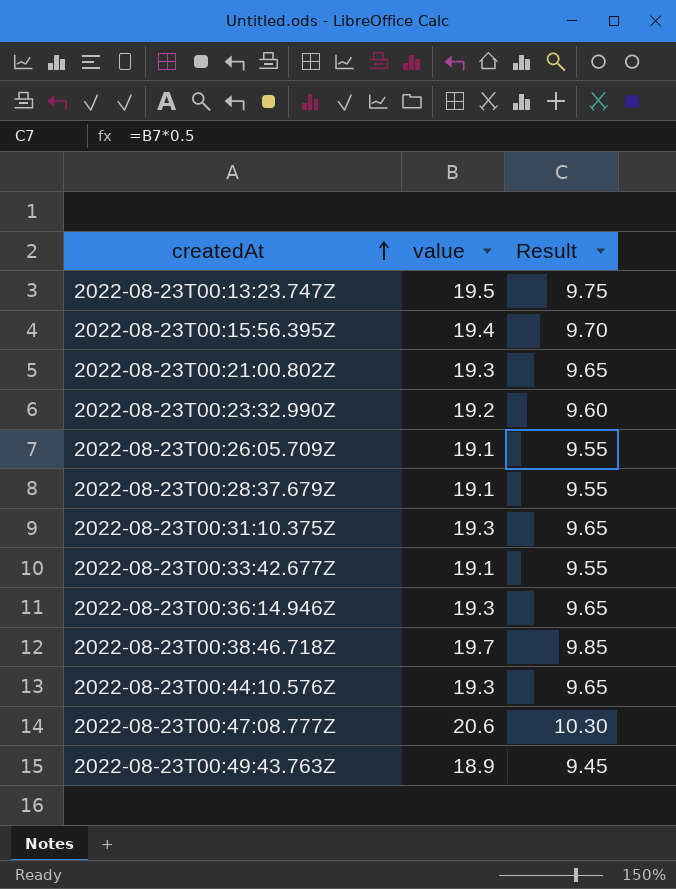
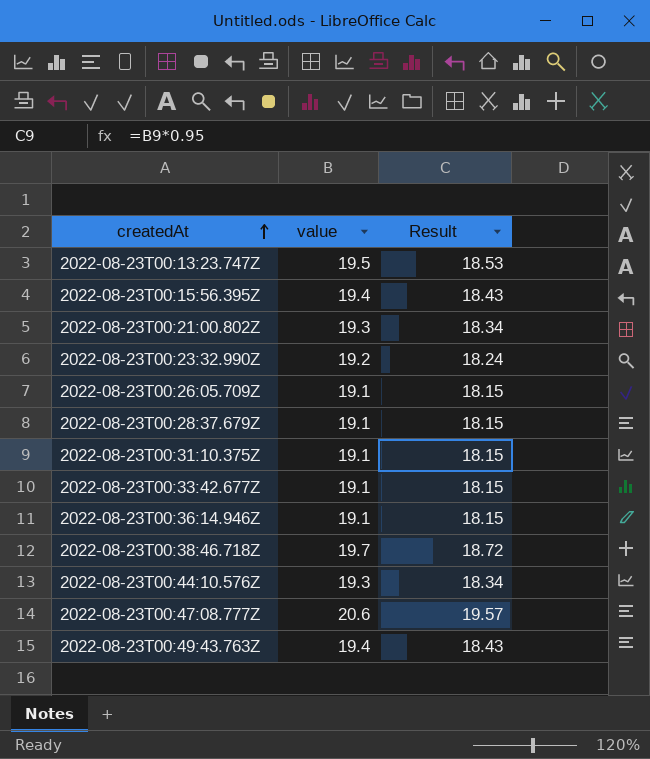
column Result | formula: [value] * 0.5 -> [value] * 0.95
2022-08-23T00:31:10.375Z | value: 19.3 -> 19.1
2022-08-23T00:36:14.946Z | value: 19.3 -> 19.1
2022-08-23T00:49:43.763Z | value: 18.9 -> 19.4

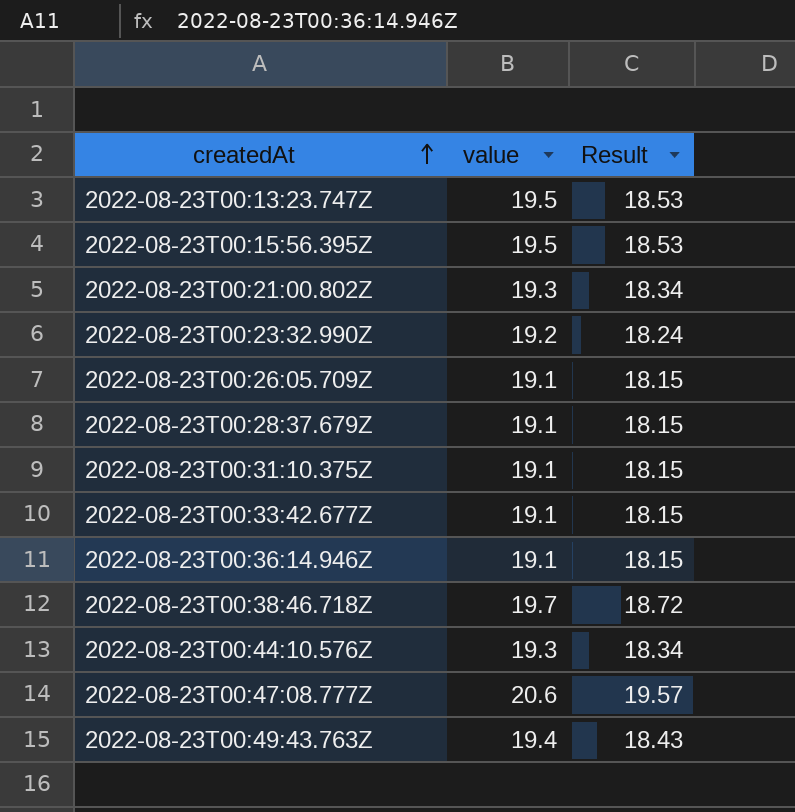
2022-08-23T00:15:56.395Z | value: 19.4 -> 19.5
2022-08-23T00:15:56.395Z | Result: 18.43 -> 18.53

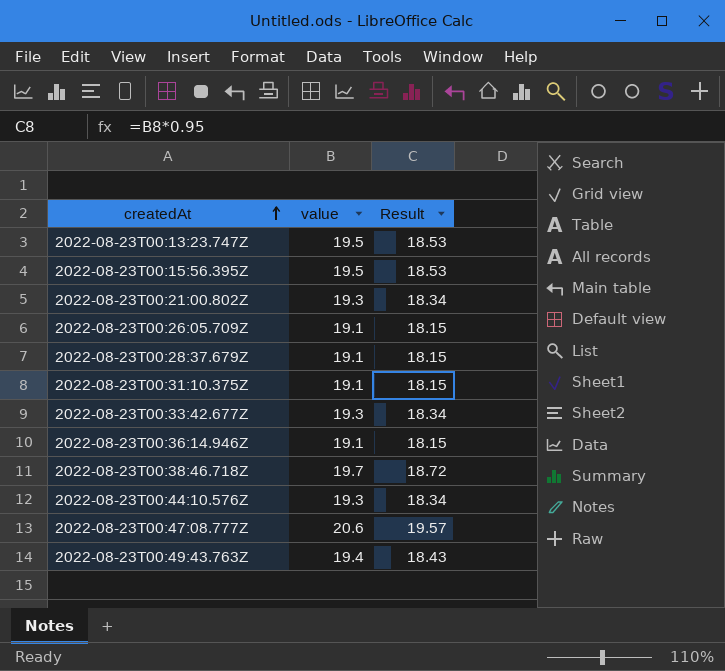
row 2022-08-23T00:23:32.990Z: 19.2 | 18.24 -> none
2022-08-23T00:33:42.677Z | value: 19.1 -> 19.3
2022-08-23T00:33:42.677Z | Result: 18.15 -> 18.34

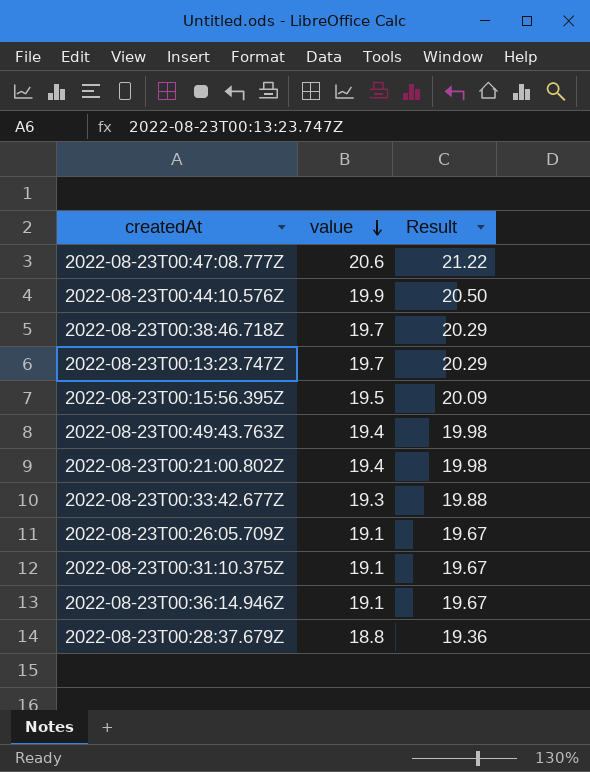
row order: createdAt ascending -> value descending
column Result | formula: [value] * 0.95 -> [value] * 1.03
2022-08-23T00:44:10.576Z | value: 19.3 -> 19.9
2022-08-23T00:13:23.747Z | value: 19.5 -> 19.7
2022-08-23T00:21:00.802Z | value: 19.3 -> 19.4
2022-08-23T00:28:37.679Z | value: 19.1 -> 18.8

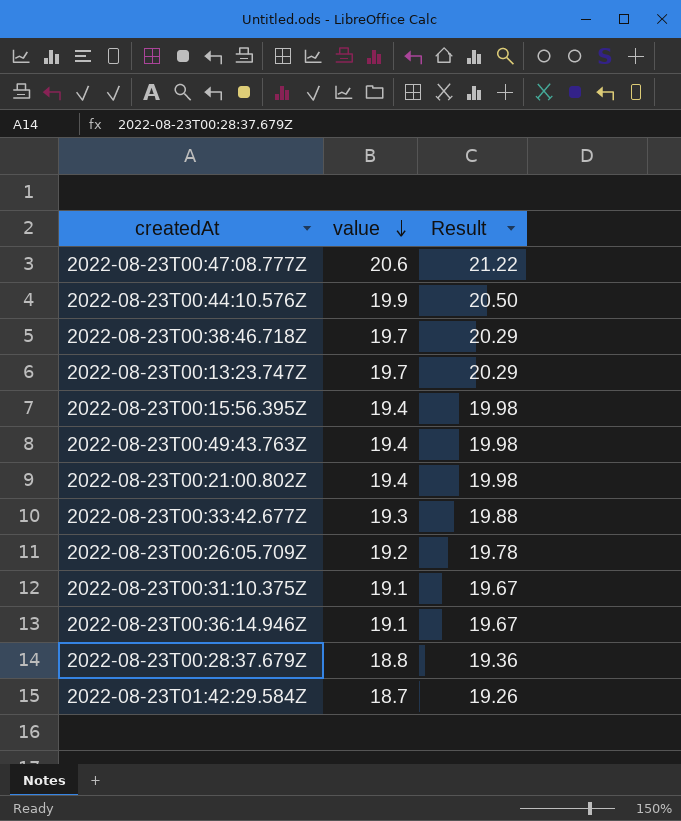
2022-08-23T00:15:56.395Z | value: 19.5 -> 19.4
2022-08-23T00:15:56.395Z | Result: 20.09 -> 19.98
2022-08-23T00:26:05.709Z | value: 19.1 -> 19.2
2022-08-23T00:26:05.709Z | Result: 19.67 -> 19.78
row 2022-08-23T01:42:29.584Z: none -> 18.7 | 19.26

